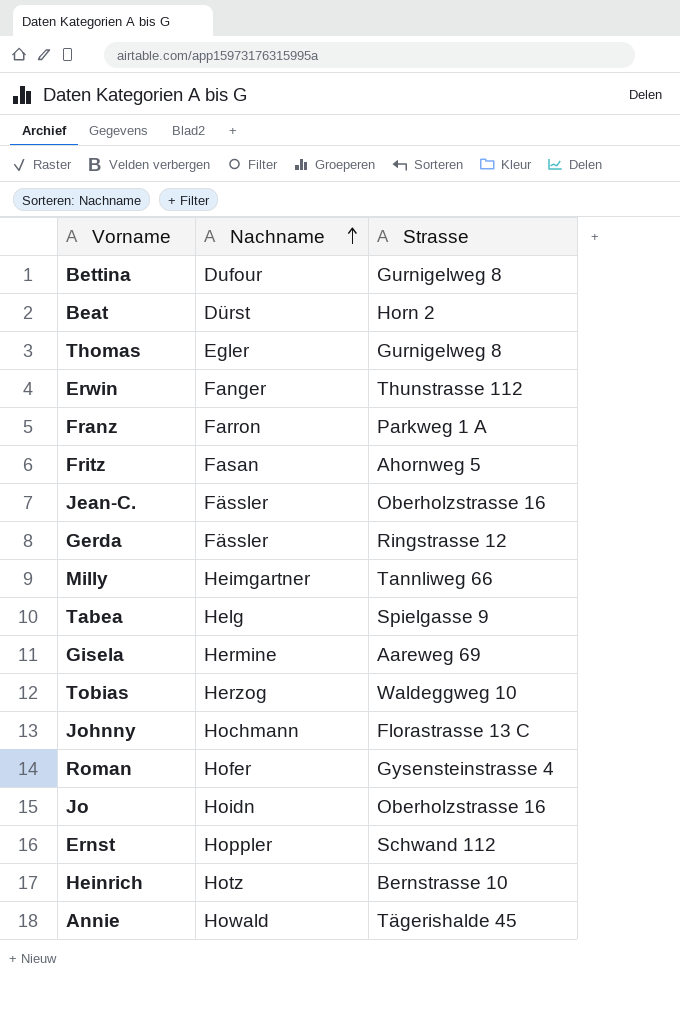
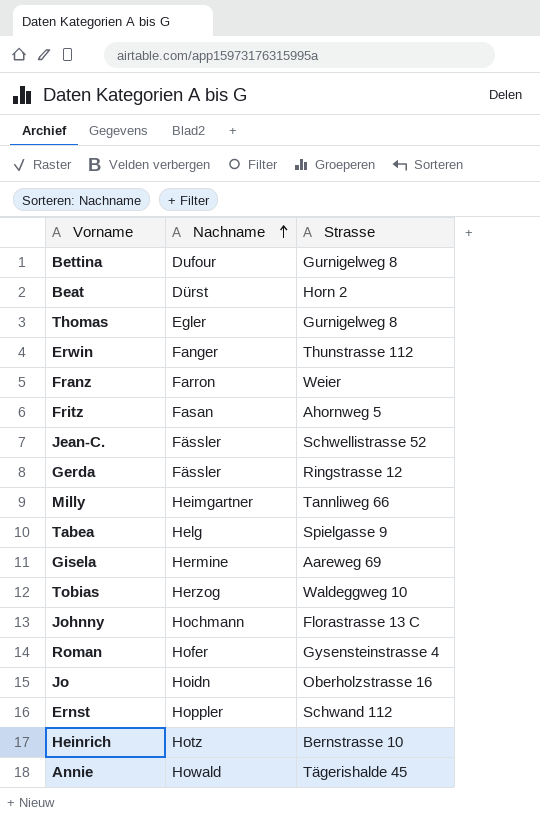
Franz | Strasse: Parkweg 1 A -> Weier
Jean-C. | Strasse: Oberholzstrasse 16 -> Schwellistrasse 52

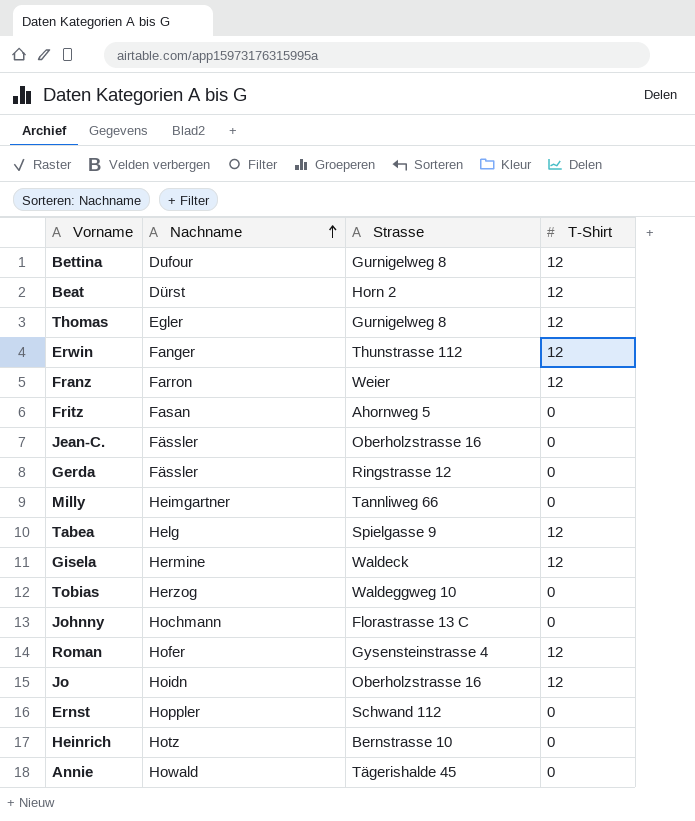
column T-Shirt | position: none -> 4
Jean-C. | Strasse: Schwellistrasse 52 -> Oberholzstrasse 16
Gisela | Strasse: Aareweg 69 -> Waldeck

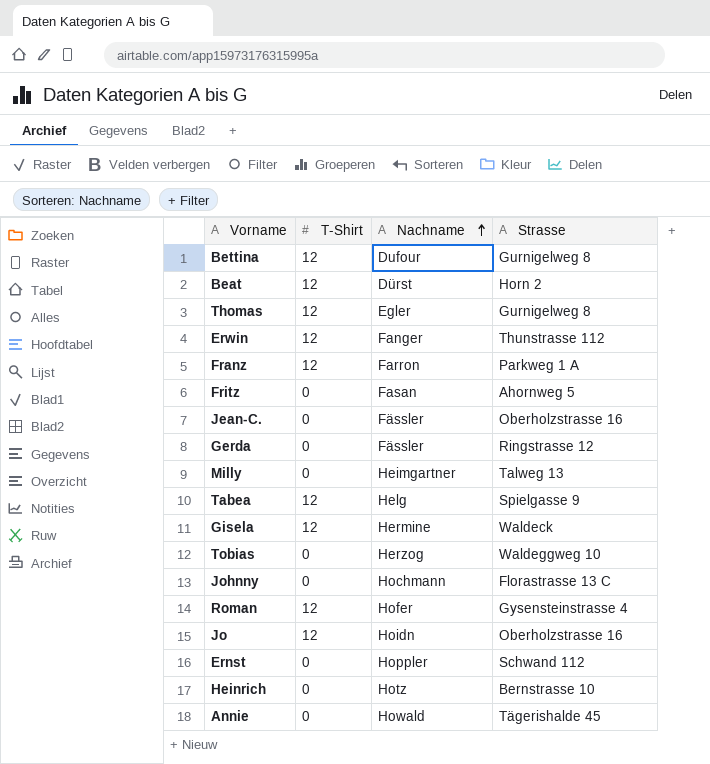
column T-Shirt | position: 4 -> 2
Franz | Strasse: Weier -> Parkweg 1 A
Milly | Strasse: Tannliweg 66 -> Talweg 13

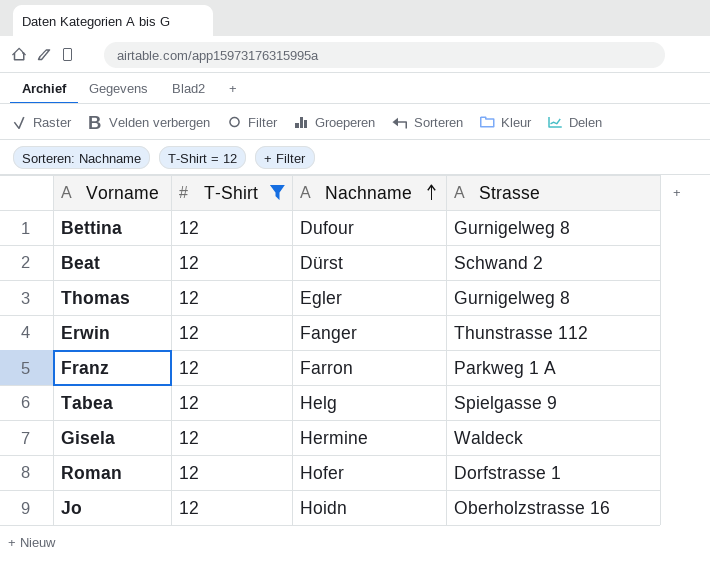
filter: none -> T-Shirt = 12
Beat | Strasse: Horn 2 -> Schwand 2
Roman | Strasse: Gysensteinstrasse 4 -> Dorfstrasse 1

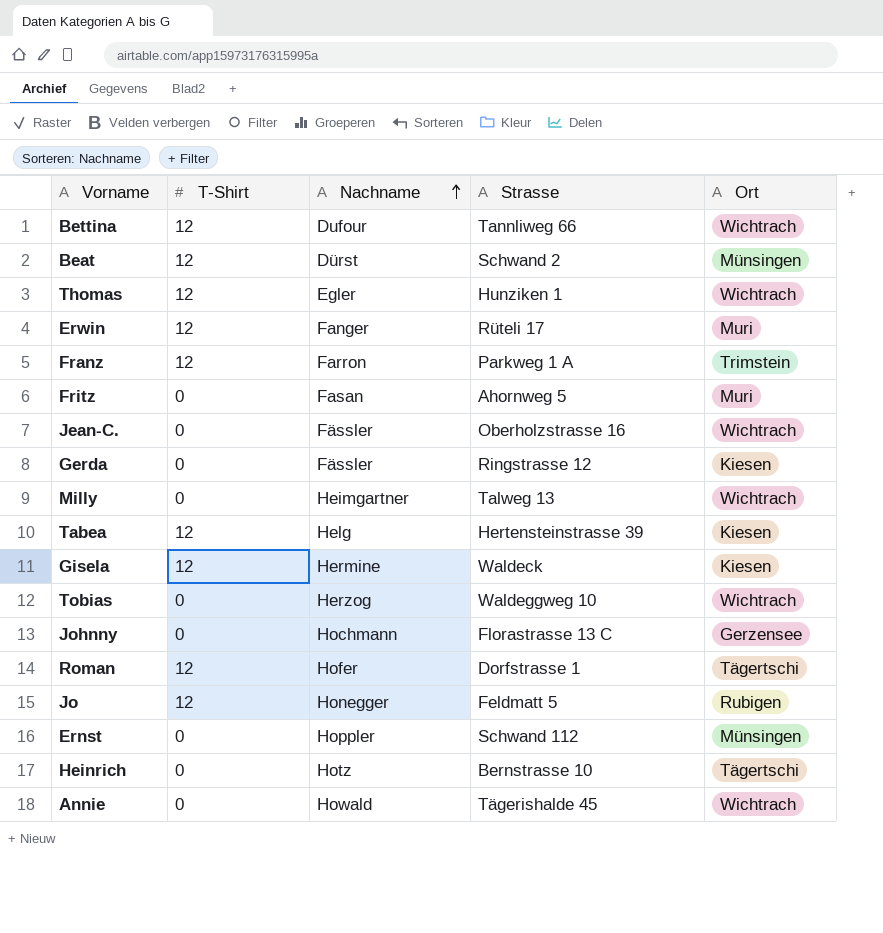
filter: T-Shirt = 12 -> none
column Ort | position: none -> 5
Bettina | Strasse: Gurnigelweg 8 -> Tannliweg 66
Thomas | Strasse: Gurnigelweg 8 -> Hunziken 1
Erwin | Strasse: Thunstrasse 112 -> Rüteli 17
Tabea | Strasse: Spielgasse 9 -> Hertensteinstrasse 39
Jo | Nachname: Hoidn -> Honegger
Jo | Strasse: Oberholzstrasse 16 -> Feldmatt 5

